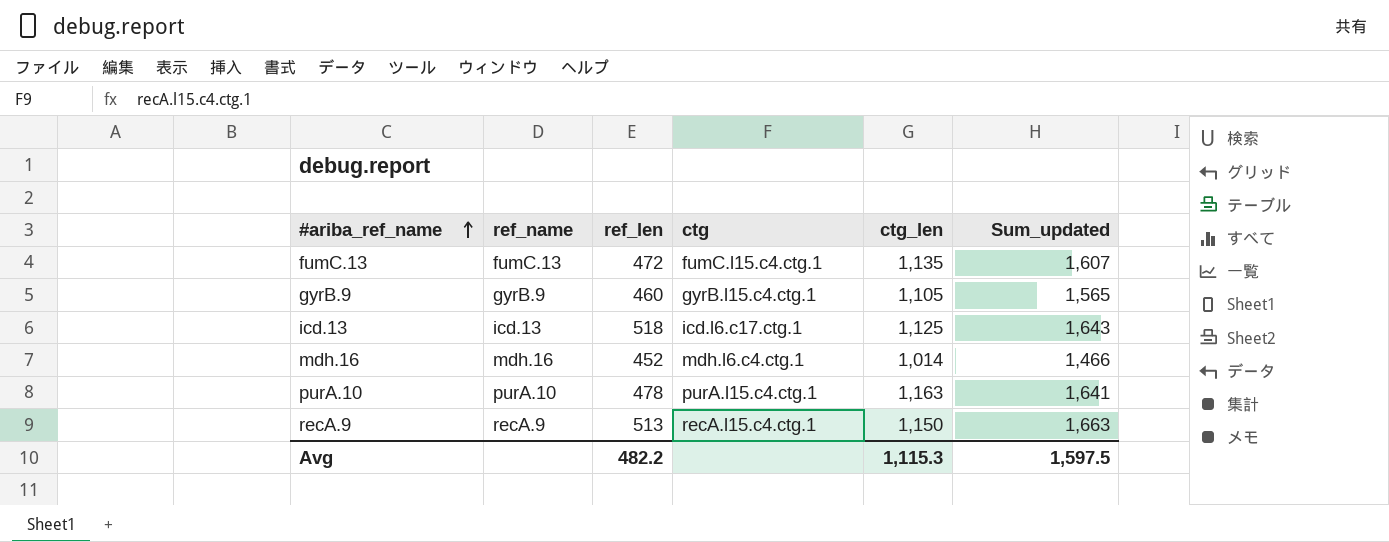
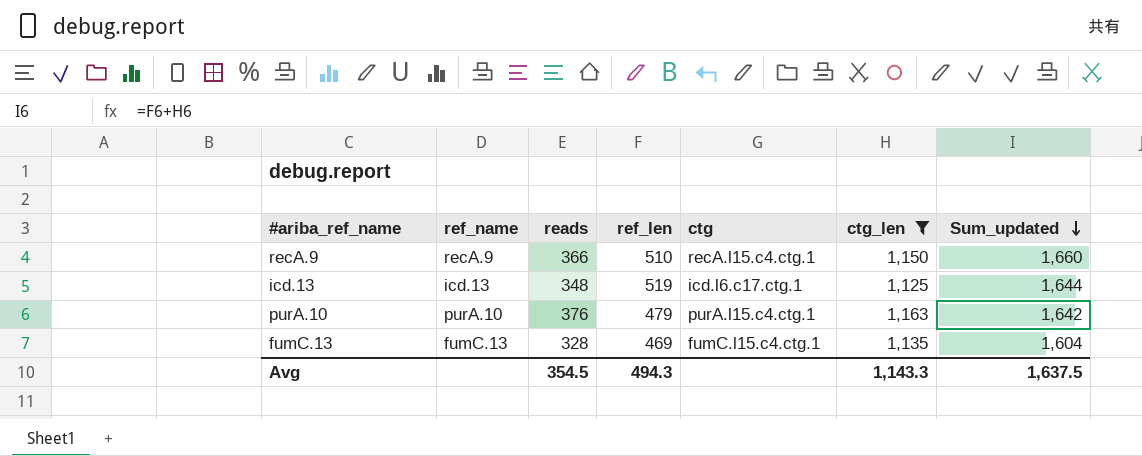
filter: none -> ctg_len >= 1,125
row order: #ariba_ref_name ascending -> Sum_updated descending
column reads | position: none -> 3
recA.9 | ref_len: 513 -> 510
recA.9 | Sum_updated: 1,663 -> 1,660
icd.13 | ref_len: 518 -> 519
icd.13 | Sum_updated: 1,643 -> 1,644
purA.10 | ref_len: 478 -> 479
purA.10 | Sum_updated: 1,641 -> 1,642
fumC.13 | ref_len: 472 -> 469
fumC.13 | Sum_updated: 1,607 -> 1,604
Avg | ref_len: 482.2 -> 494.3
Avg | ctg_len: 1,115.3 -> 1,143.3
Avg | Sum_updated: 1,597.5 -> 1,637.5

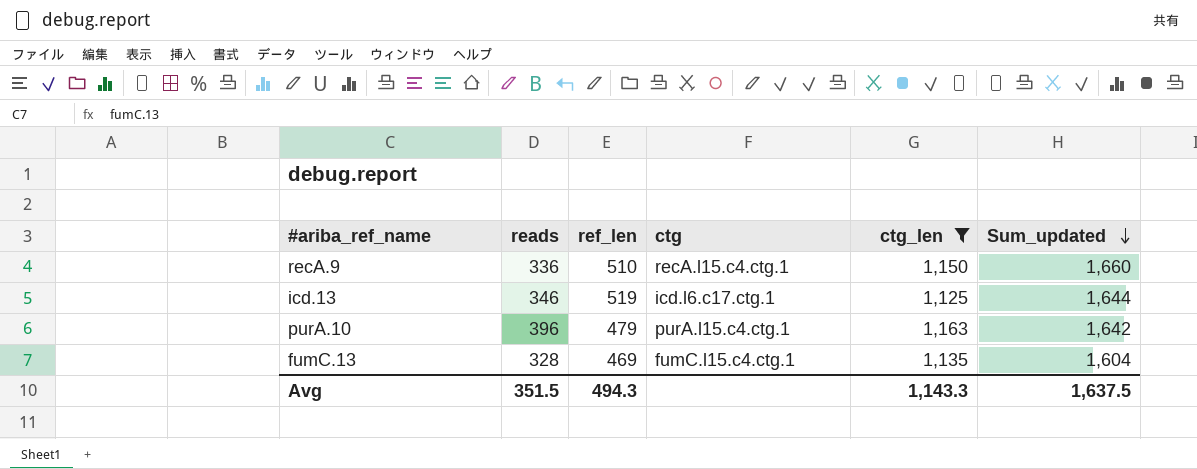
column ref_name | position: 2 -> none
recA.9 | reads: 366 -> 336
icd.13 | reads: 348 -> 346
purA.10 | reads: 376 -> 396
Avg | reads: 354.5 -> 351.5

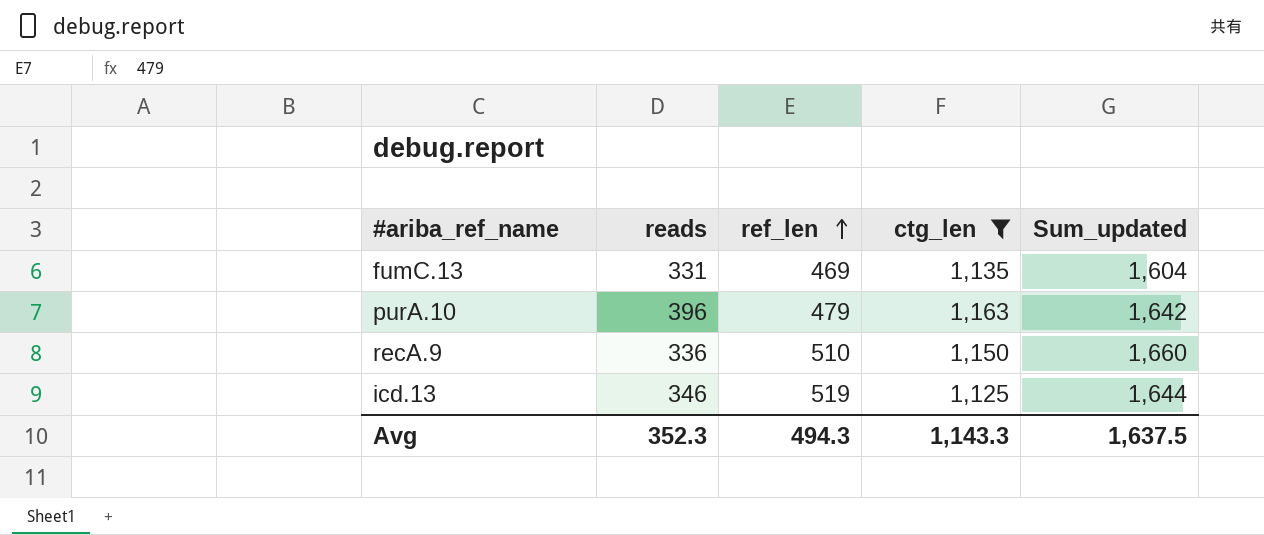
row order: Sum_updated descending -> ref_len ascending
column ctg | position: 4 -> none
fumC.13 | reads: 328 -> 331
Avg | reads: 351.5 -> 352.3

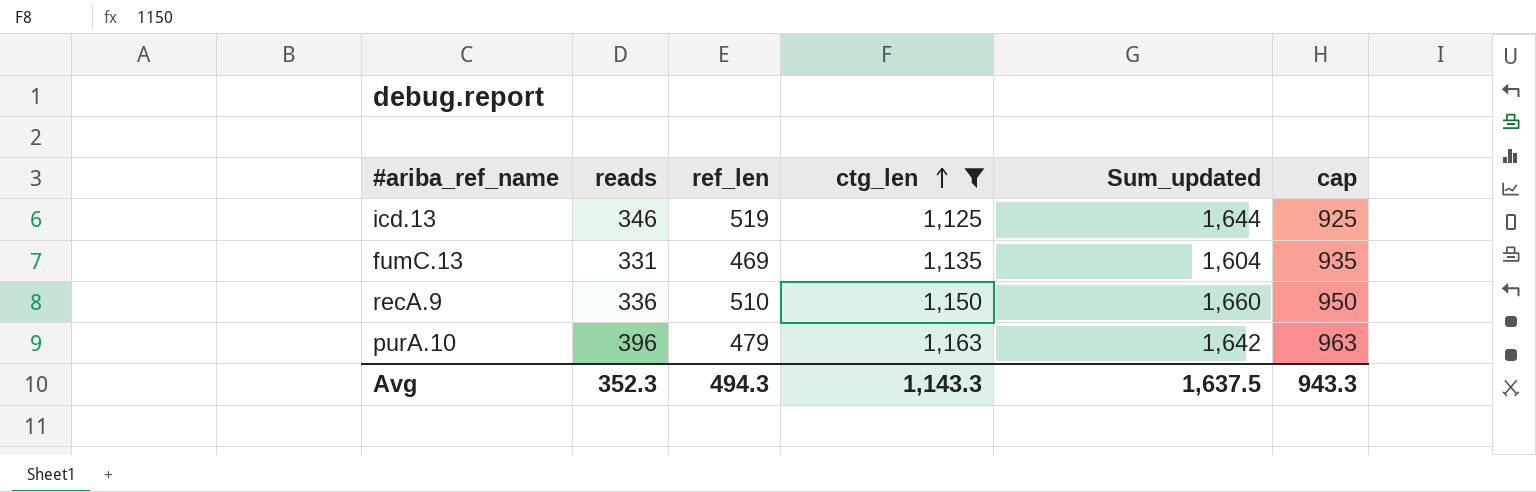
row order: ref_len ascending -> ctg_len ascending
column cap | formula: none -> [ctg_len] - 200

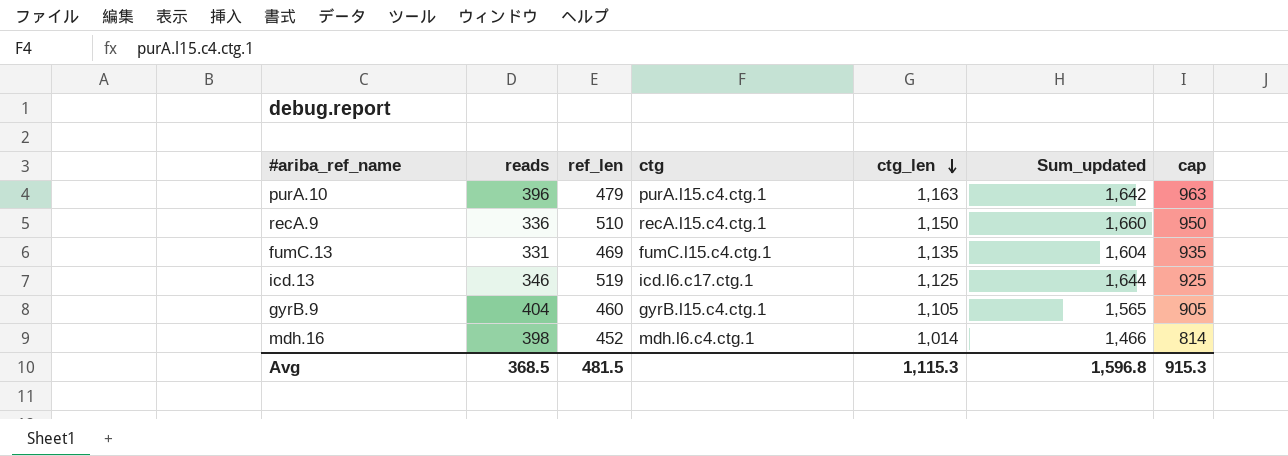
filter: ctg_len >= 1,125 -> none
row order: ctg_len ascending -> ctg_len descending
column ctg | position: none -> 4
Avg | reads: 352.3 -> 368.5
Avg | ref_len: 494.3 -> 481.5
Avg | ctg_len: 1,143.3 -> 1,115.3
Avg | Sum_updated: 1,637.5 -> 1,596.8
Avg | cap: 943.3 -> 915.3

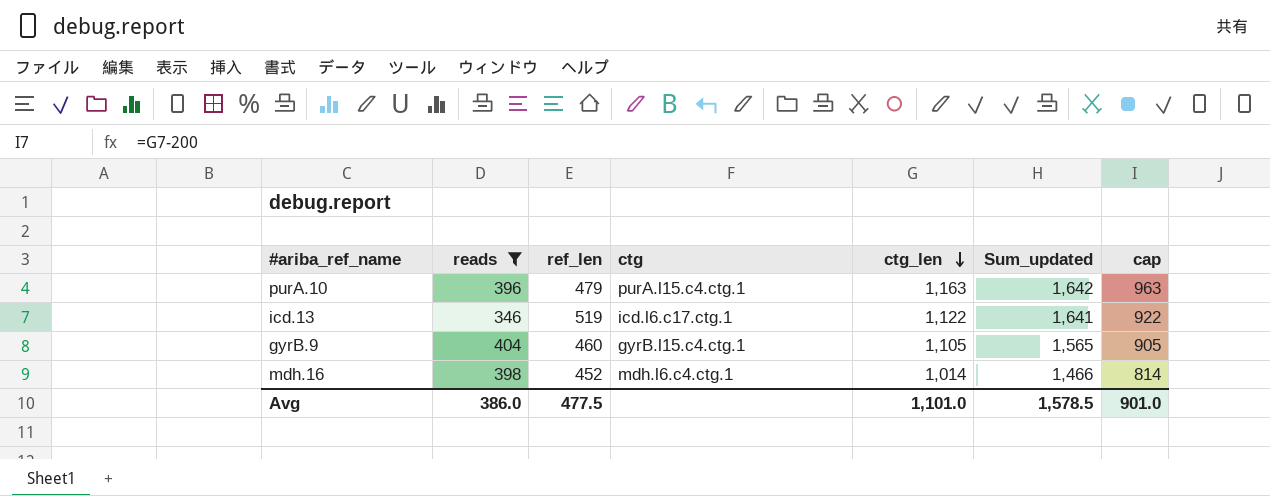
filter: none -> reads >= 346
icd.13 | ctg_len: 1,125 -> 1,122
icd.13 | Sum_updated: 1,644 -> 1,641
icd.13 | cap: 925 -> 922
Avg | reads: 368.5 -> 386.0
Avg | ref_len: 481.5 -> 477.5
Avg | ctg_len: 1,115.3 -> 1,101.0
Avg | Sum_updated: 1,596.8 -> 1,578.5
Avg | cap: 915.3 -> 901.0

